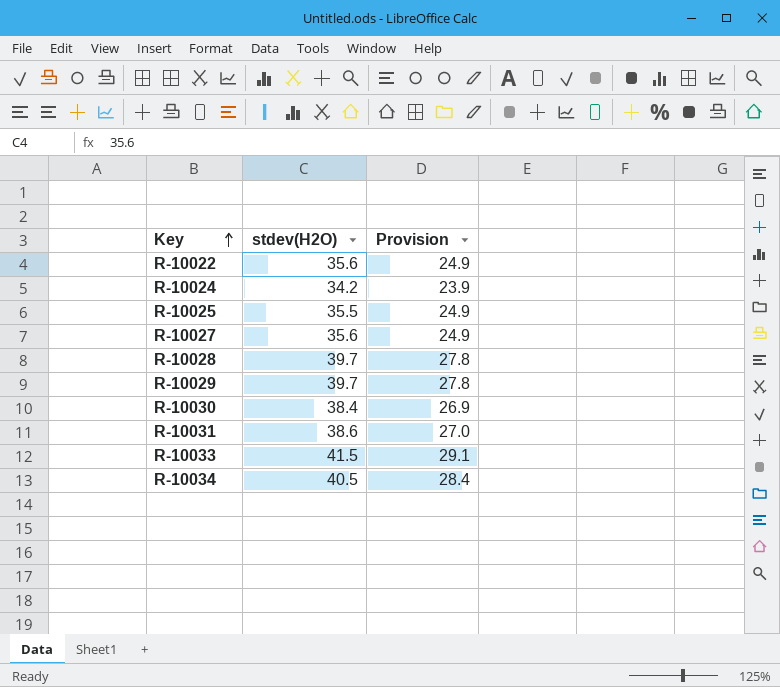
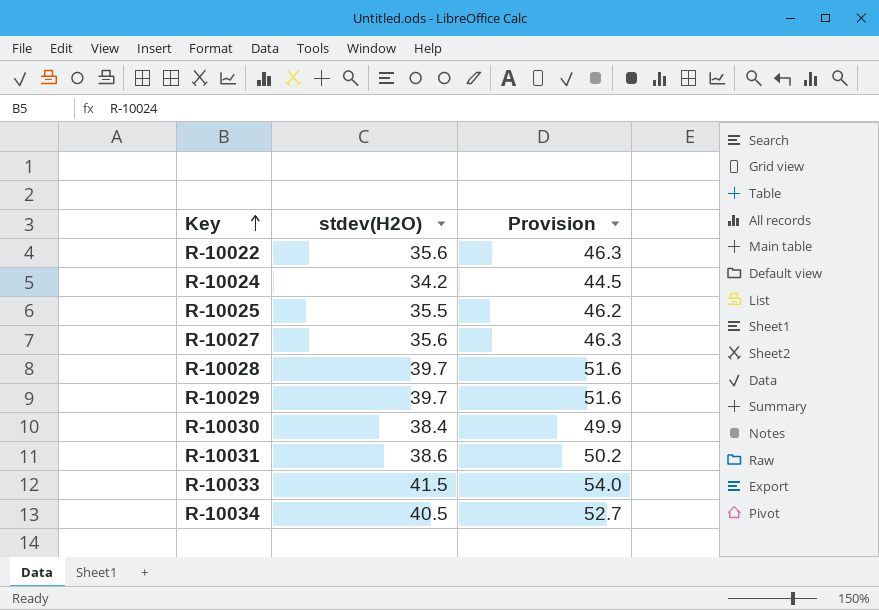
column Provision | formula: [stdev(H2O)] * 0.7 -> [stdev(H2O)] * 1.3

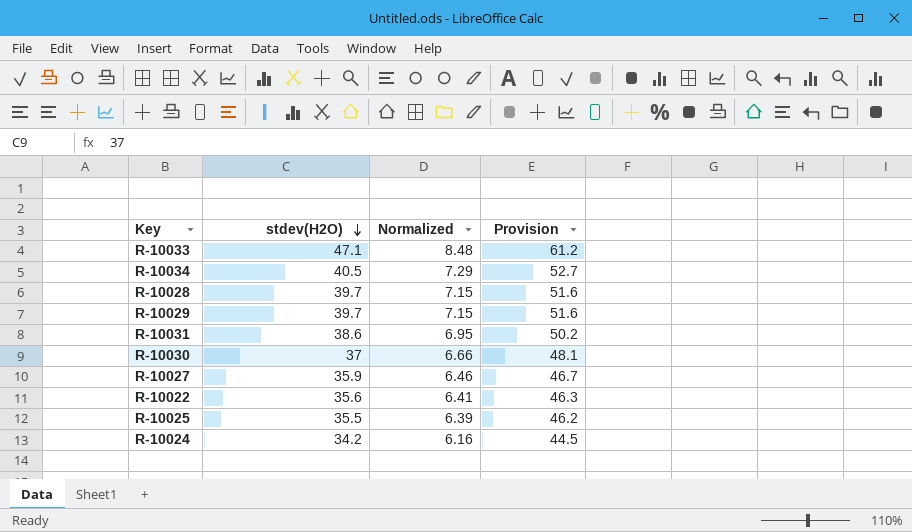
row order: Key ascending -> stdev(H2O) descending
column Normalized | formula: none -> [stdev(H2O)] * 0.18
R-10033 | stdev(H2O): 41.5 -> 47.1
R-10033 | Provision: 54.0 -> 61.2
R-10030 | stdev(H2O): 38.4 -> 37
R-10030 | Provision: 49.9 -> 48.1
R-10027 | stdev(H2O): 35.6 -> 35.9
R-10027 | Provision: 46.3 -> 46.7

